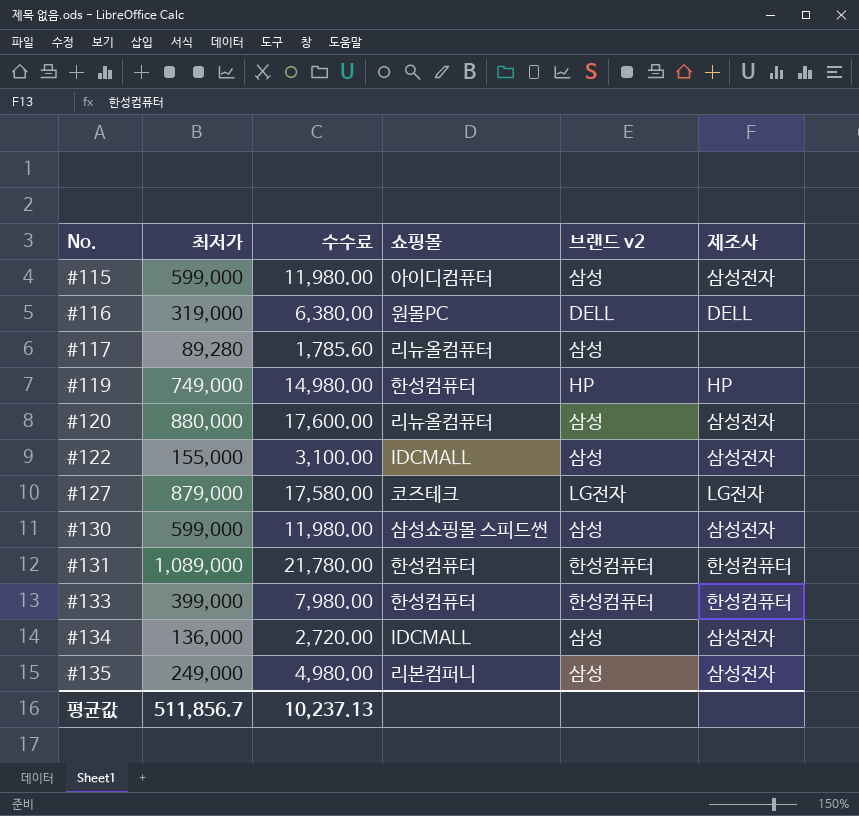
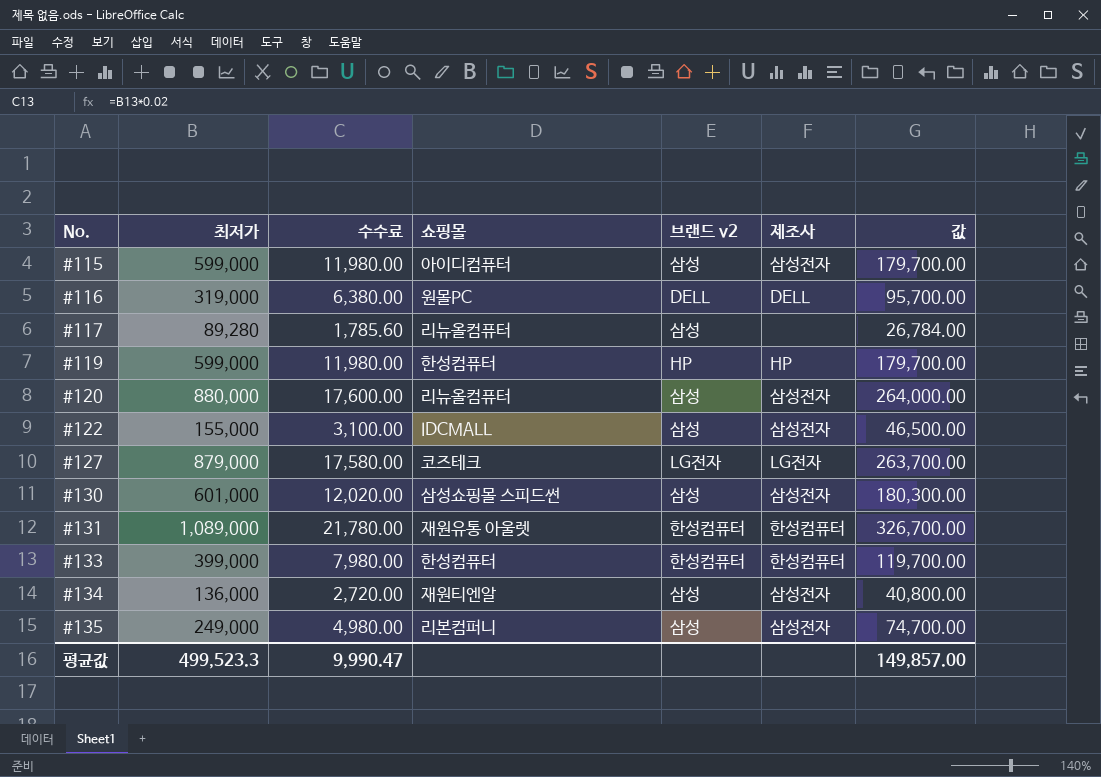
column 값 | formula: none -> [최저가] * 0.3
#119 | 최저가: 749,000 -> 599,000
#119 | 수수료: 14,980.00 -> 11,980.00
#130 | 최저가: 599,000 -> 601,000
#130 | 수수료: 11,980.00 -> 12,020.00
#131 | 쇼핑몰: 한성컴퓨터 -> 재원유통 아울렛
#134 | 쇼핑몰: IDCMALL -> 재원티엔알
평균값 | 최저가: 511,856.7 -> 499,523.3
평균값 | 수수료: 10,237.13 -> 9,990.47

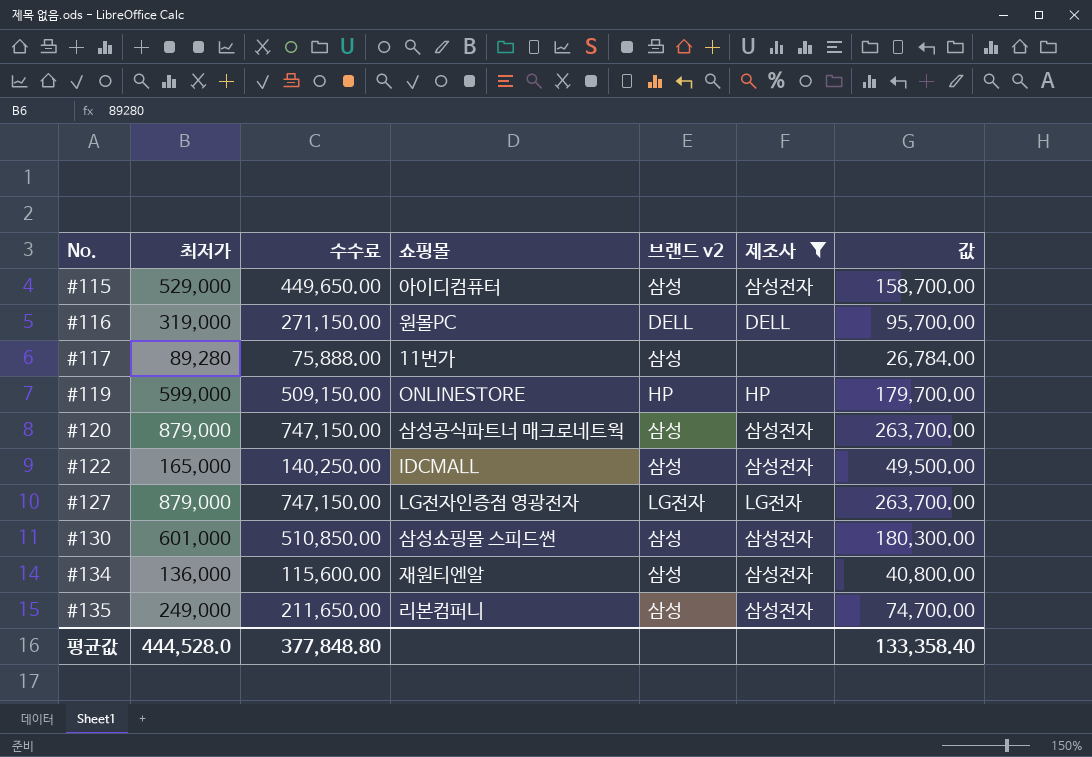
filter: none -> 제조사 != 한성컴퓨터
column 수수료 | formula: [최저가] * 0.02 -> [최저가] * 0.85
#115 | 최저가: 599,000 -> 529,000
#115 | 값: 179,700.00 -> 158,700.00
#117 | 쇼핑몰: 리뉴올컴퓨터 -> 11번가
#119 | 쇼핑몰: 한성컴퓨터 -> ONLINESTORE
#120 | 최저가: 880,000 -> 879,000
#120 | 쇼핑몰: 리뉴올컴퓨터 -> 삼성공식파트너 매크로네트웍
#120 | 값: 264,000.00 -> 263,700.00
#122 | 최저가: 155,000 -> 165,000
#122 | 값: 46,500.00 -> 49,500.00
#127 | 쇼핑몰: 코즈테크 -> LG전자인증점 영광전자
평균값 | 최저가: 499,523.3 -> 444,528.0
평균값 | 수수료: 9,990.47 -> 377,848.80
평균값 | 값: 149,857.00 -> 133,358.40

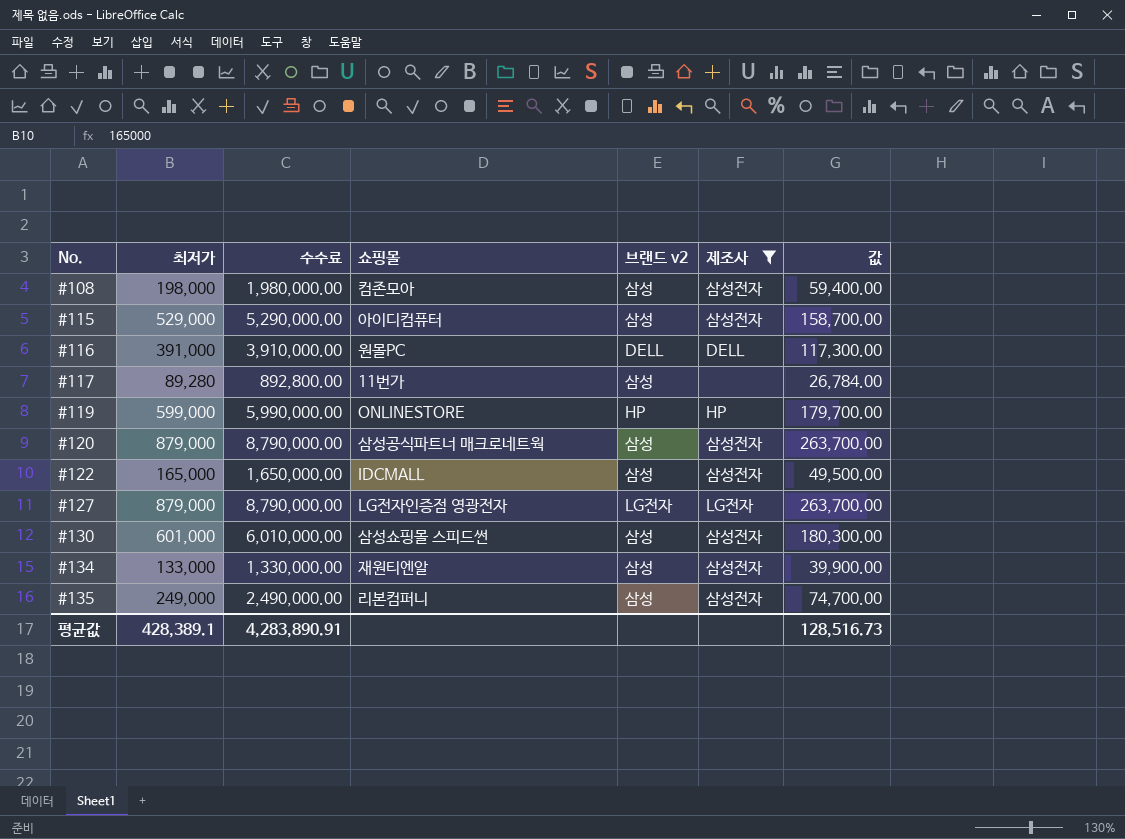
column 수수료 | formula: [최저가] * 0.85 -> [최저가] * 10
row #108: none -> 198,000 | 1,980,000.00 | 컴존모아 | 삼성 | 삼성전자 | 59,400.00
#116 | 최저가: 319,000 -> 391,000
#116 | 값: 95,700.00 -> 117,300.00
#134 | 최저가: 136,000 -> 133,000
#134 | 값: 40,800.00 -> 39,900.00
평균값 | 최저가: 444,528.0 -> 428,389.1
평균값 | 수수료: 377,848.80 -> 4,283,890.91
평균값 | 값: 133,358.40 -> 128,516.73

